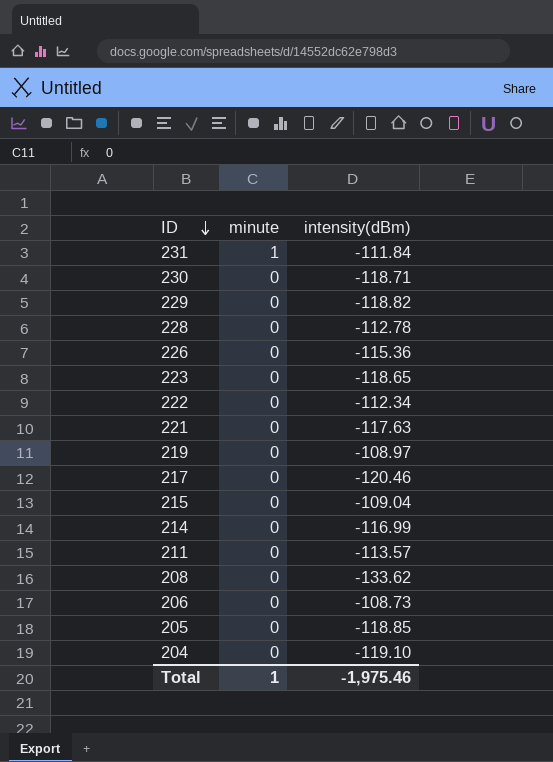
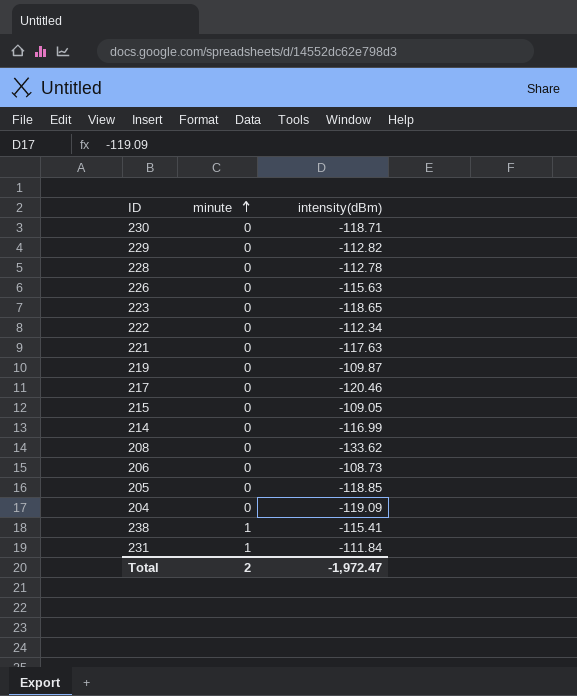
row order: ID descending -> minute ascending
row 211: 0 | -113.57 -> none
229 | intensity(dBm): -118.82 -> -112.82
226 | intensity(dBm): -115.36 -> -115.63
219 | intensity(dBm): -108.97 -> -109.87
215 | intensity(dBm): -109.04 -> -109.05
204 | intensity(dBm): -119.10 -> -119.09
row 238: none -> 1 | -115.41
Total | minute: 1 -> 2
Total | intensity(dBm): -1,975.46 -> -1,972.47

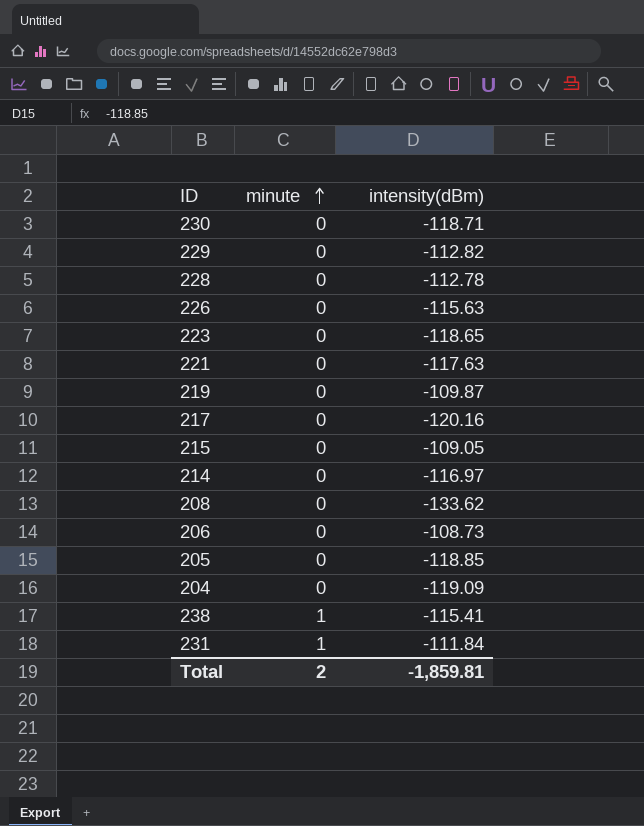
row 222: 0 | -112.34 -> none
217 | intensity(dBm): -120.46 -> -120.16
214 | intensity(dBm): -116.99 -> -116.97
Total | intensity(dBm): -1,972.47 -> -1,859.81

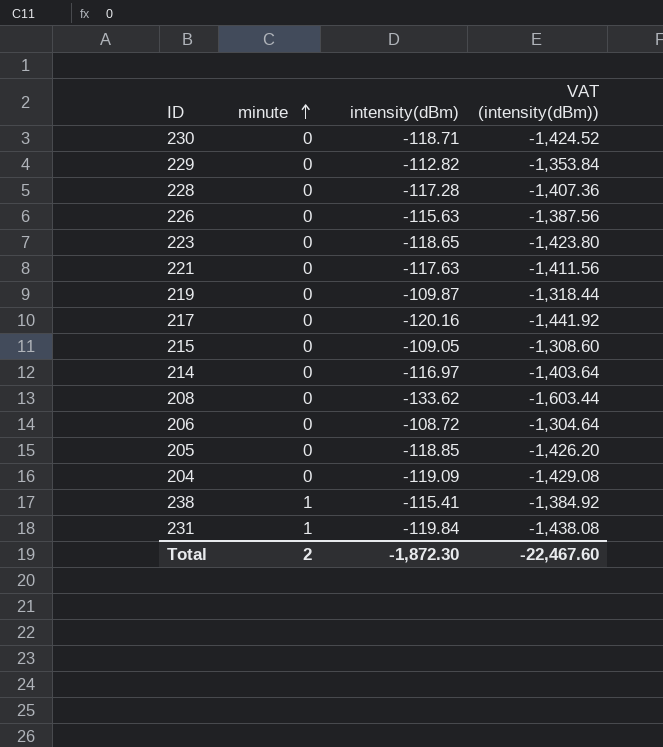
column VAT (intensity(dBm)) | formula: none -> [intensity(dBm)] * 12
228 | intensity(dBm): -112.78 -> -117.28
206 | intensity(dBm): -108.73 -> -108.72
231 | intensity(dBm): -111.84 -> -119.84
Total | intensity(dBm): -1,859.81 -> -1,872.30

